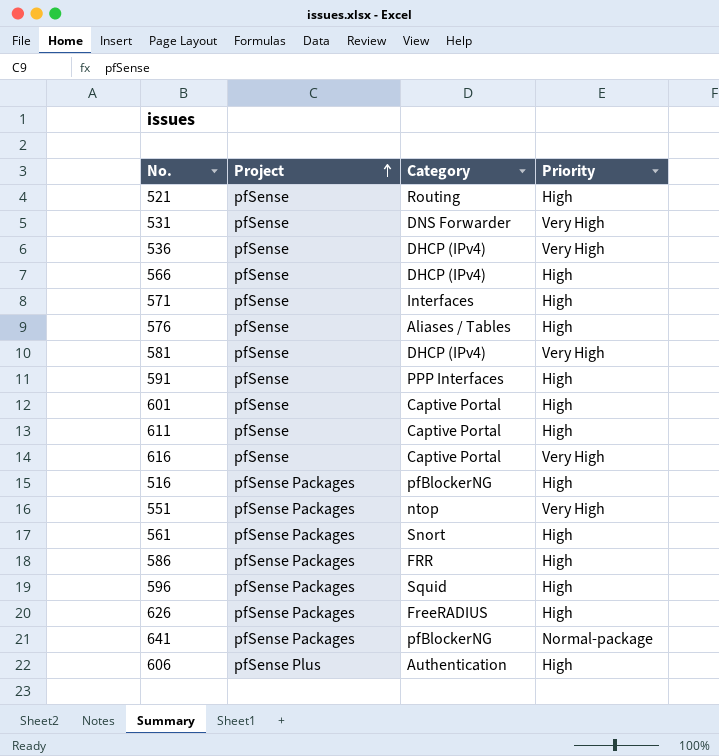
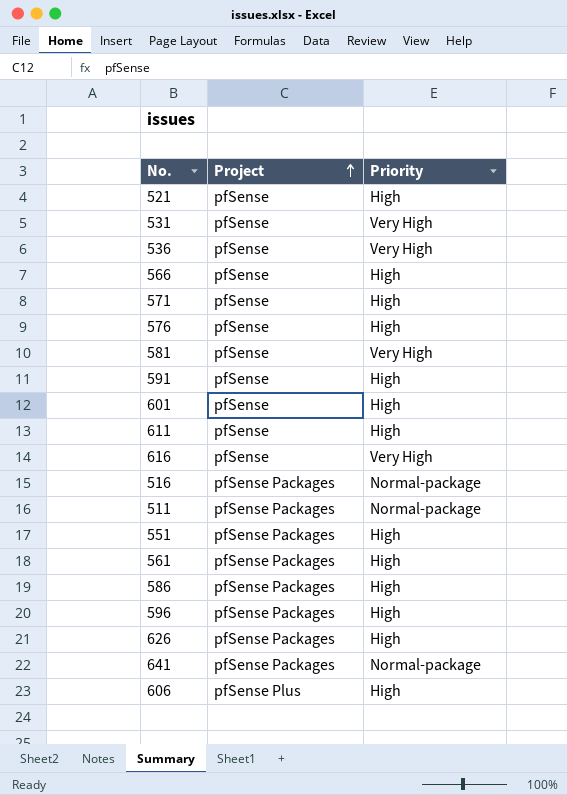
column Category | position: 3 -> none
516 | Priority: High -> Normal-package
row 511: none -> pfSense Packages | Normal-package
551 | Priority: Very High -> High

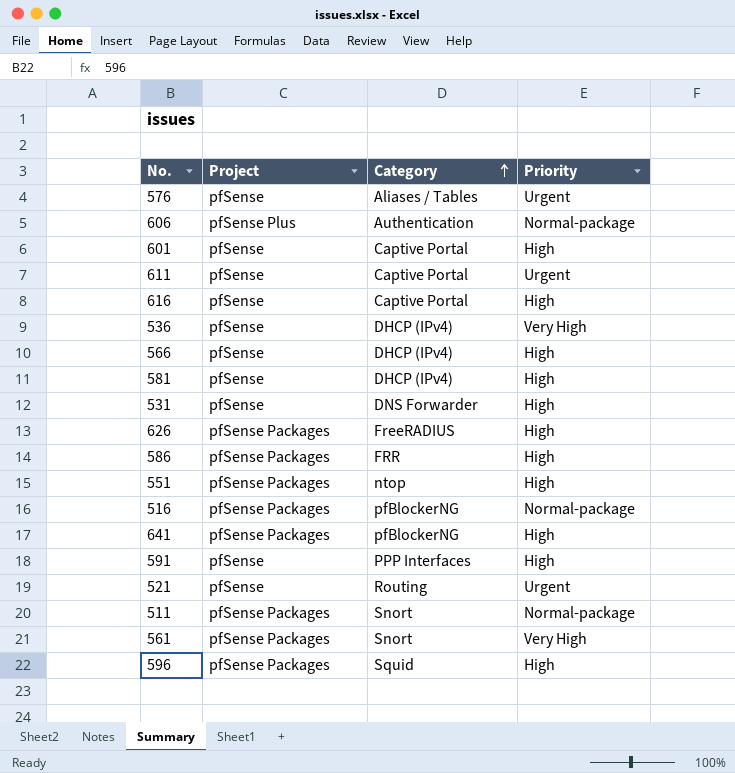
row order: Project ascending -> Category ascending
column Category | position: none -> 3
row 571: pfSense | High -> none
576 | Priority: High -> Urgent
606 | Priority: High -> Normal-package
611 | Priority: High -> Urgent
616 | Priority: Very High -> High
581 | Priority: Very High -> High
531 | Priority: Very High -> High
641 | Priority: Normal-package -> High
521 | Priority: High -> Urgent
561 | Priority: High -> Very High

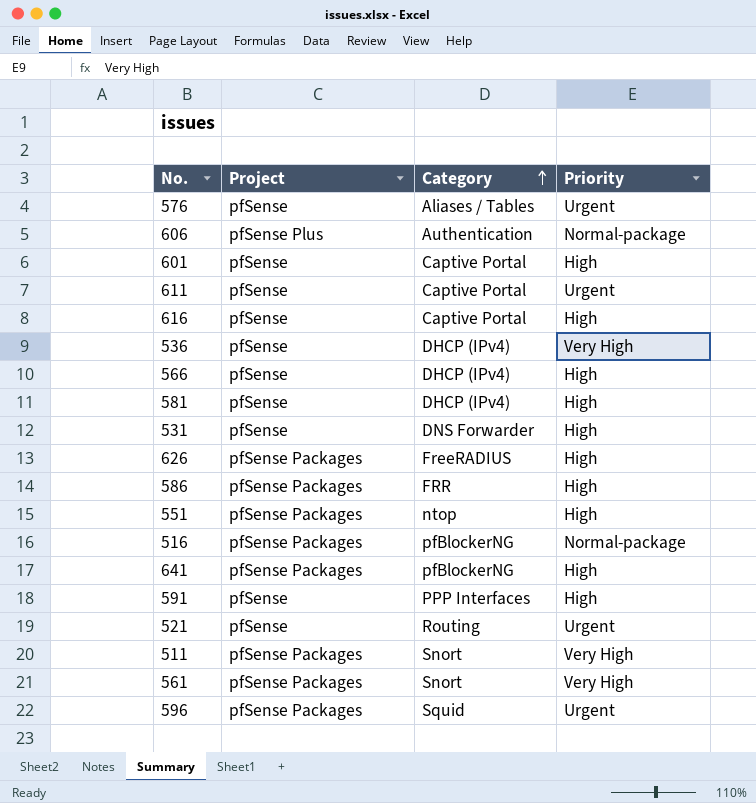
511 | Priority: Normal-package -> Very High
596 | Priority: High -> Urgent

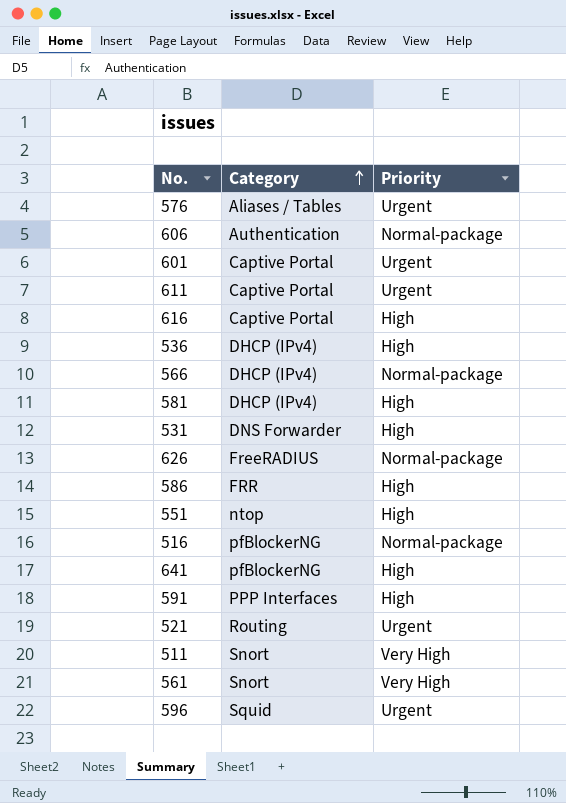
column Project | position: 2 -> none
601 | Priority: High -> Urgent
536 | Priority: Very High -> High
566 | Priority: High -> Normal-package
626 | Priority: High -> Normal-package

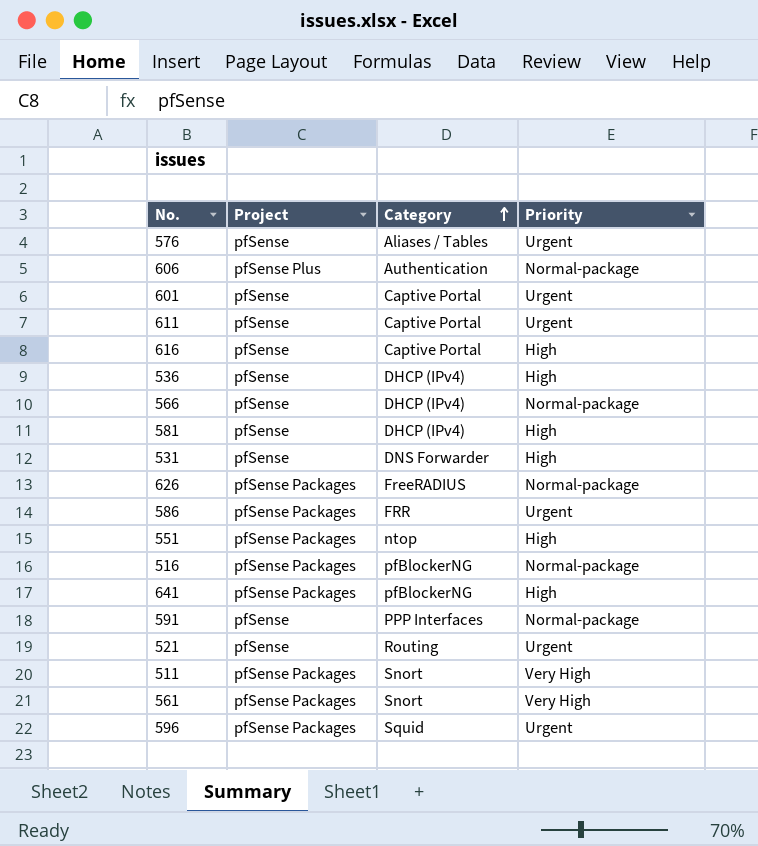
column Project | position: none -> 2
586 | Priority: High -> Urgent
591 | Priority: High -> Normal-package

